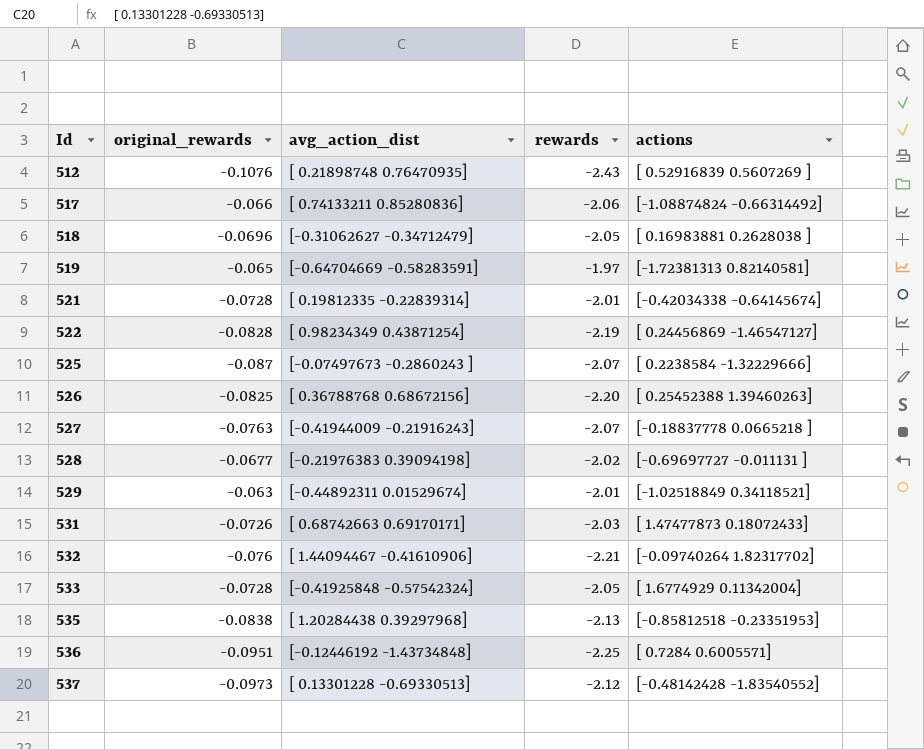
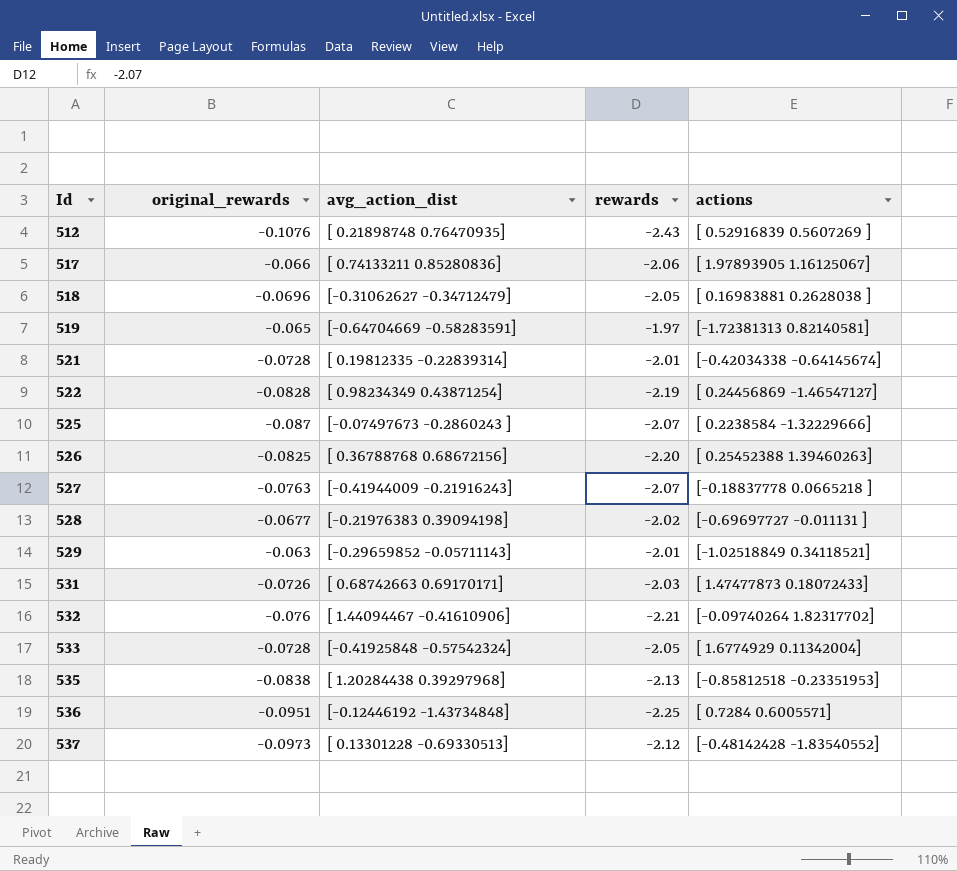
517 | actions: [-1.08874824 -0.66314492] -> [ 1.97893905 1.16125067]
529 | avg_action_dist: [-0.44892311 0.01529674] -> [-0.29659852 -0.05711143]

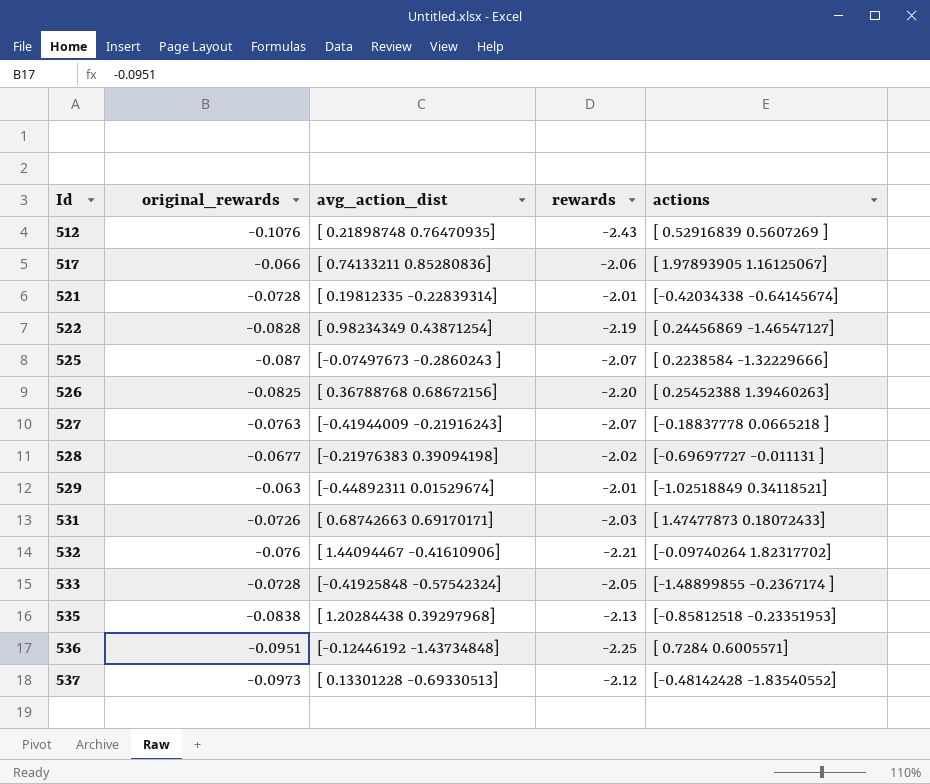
row 518: -0.0696 | [-0.31062627 -0.34712479] | -2.05 | [ 0.16983881 0.2628038 ] -> none
row 519: -0.065 | [-0.64704669 -0.58283591] | -1.97 | [-1.72381313 0.82140581] -> none
529 | avg_action_dist: [-0.29659852 -0.05711143] -> [-0.44892311 0.01529674]
533 | actions: [ 1.6774929 0.11342004] -> [-1.48899855 -0.2367174 ]

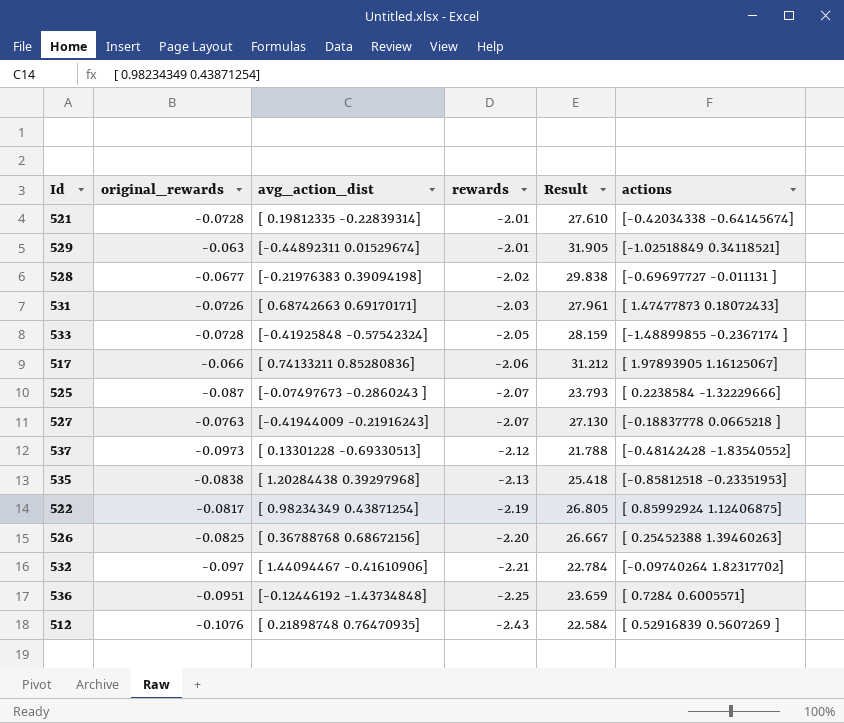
row order: Id ascending -> rewards descending
column Result | formula: none -> [rewards] / [original_rewards]
522 | original_rewards: -0.0828 -> -0.0817
522 | actions: [ 0.24456869 -1.46547127] -> [ 0.85992924 1.12406875]
532 | original_rewards: -0.076 -> -0.097

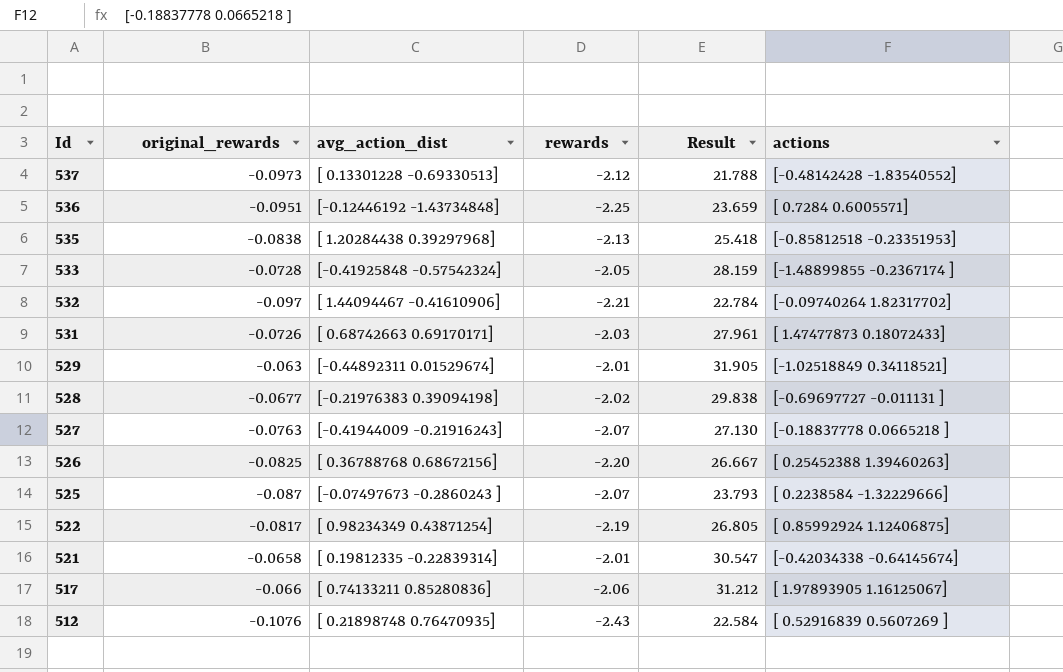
row order: rewards descending -> Id descending
521 | original_rewards: -0.0728 -> -0.0658
521 | Result: 27.610 -> 30.547

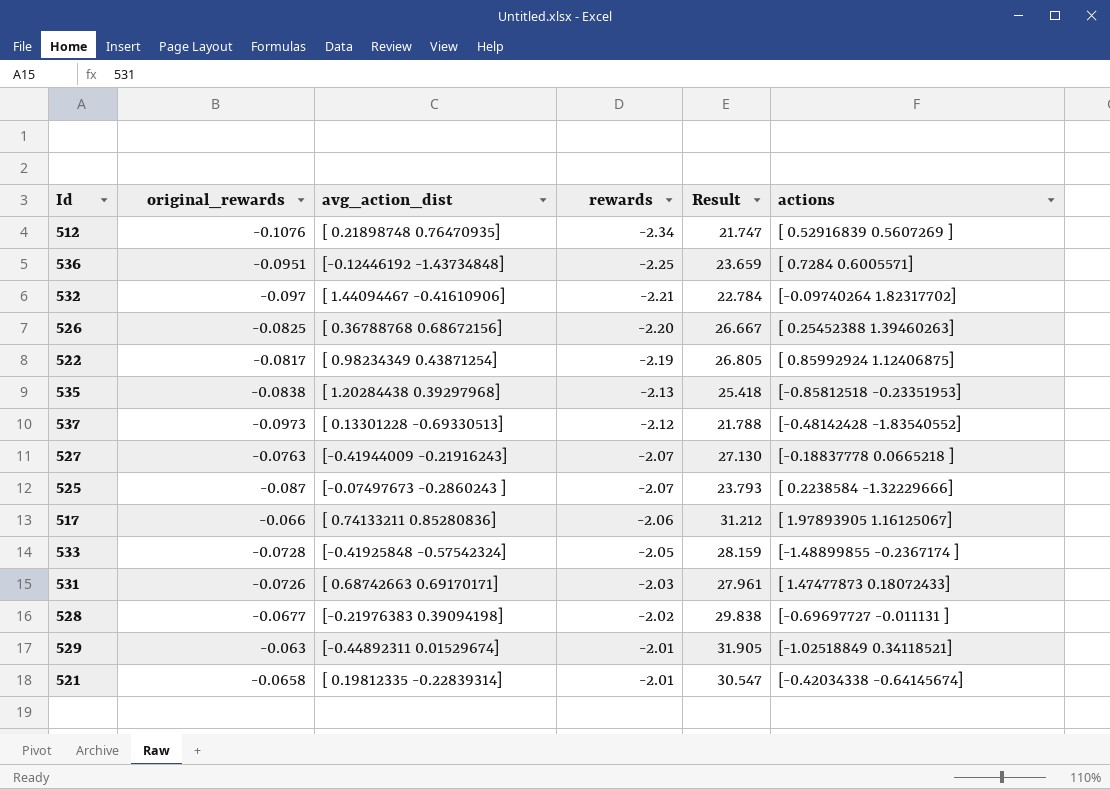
row order: Id descending -> rewards ascending
512 | rewards: -2.43 -> -2.34
512 | Result: 22.584 -> 21.747

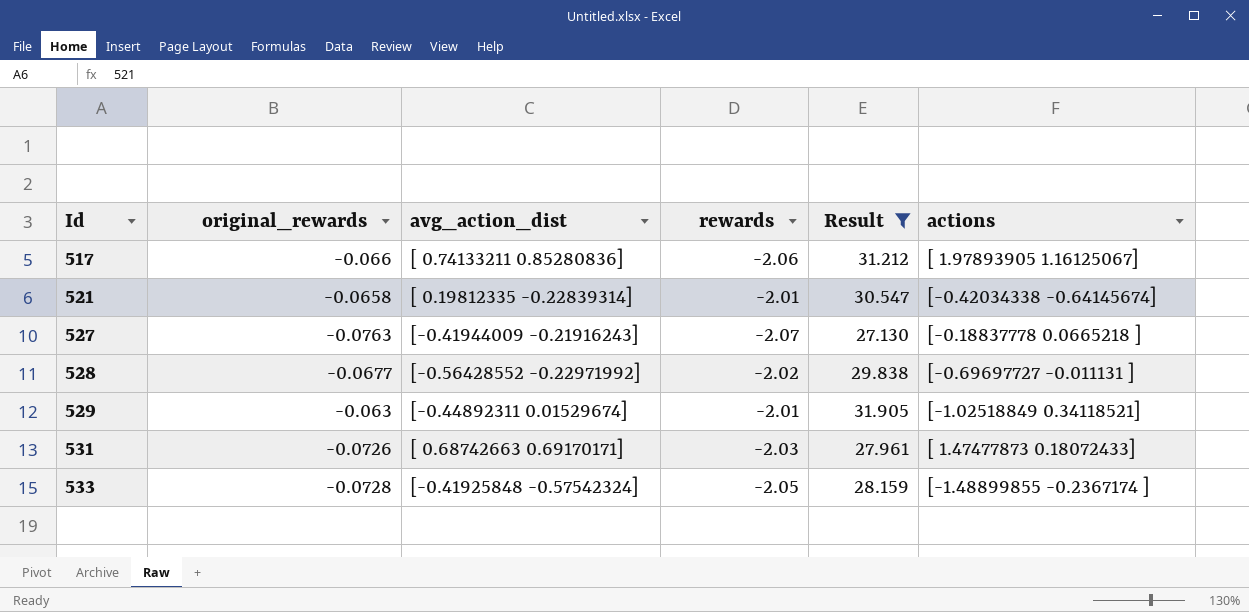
filter: none -> Result >= 27.130
row order: rewards ascending -> Id ascending
528 | avg_action_dist: [-0.21976383 0.39094198] -> [-0.56428552 -0.22971992]

